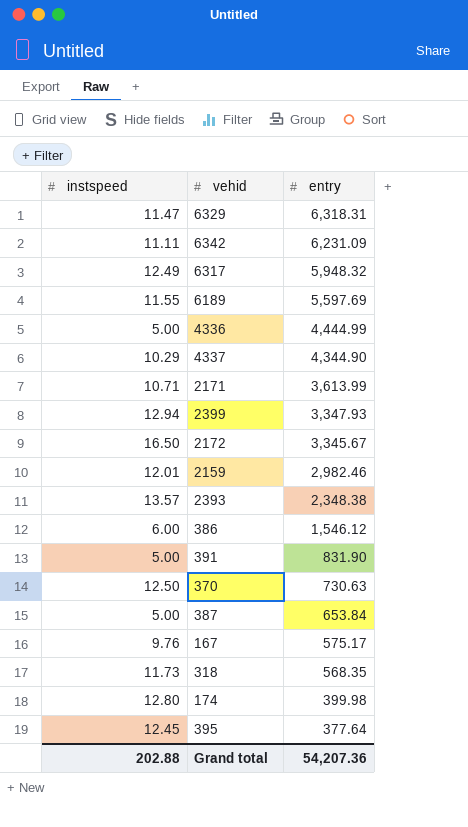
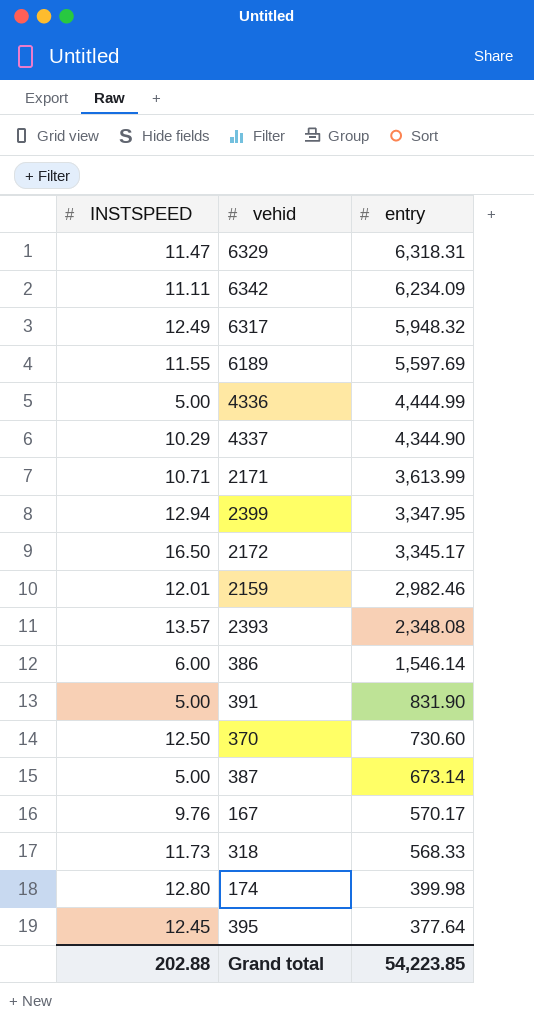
column name: instspeed -> INSTSPEED
6342 | entry: 6,231.09 -> 6,234.09
2399 | entry: 3,347.93 -> 3,347.95
2172 | entry: 3,345.67 -> 3,345.17
2393 | entry: 2,348.38 -> 2,348.08
386 | entry: 1,546.12 -> 1,546.14
370 | entry: 730.63 -> 730.60
387 | entry: 653.84 -> 673.14
167 | entry: 575.17 -> 570.17
318 | entry: 568.35 -> 568.33
Grand total | entry: 54,207.36 -> 54,223.85

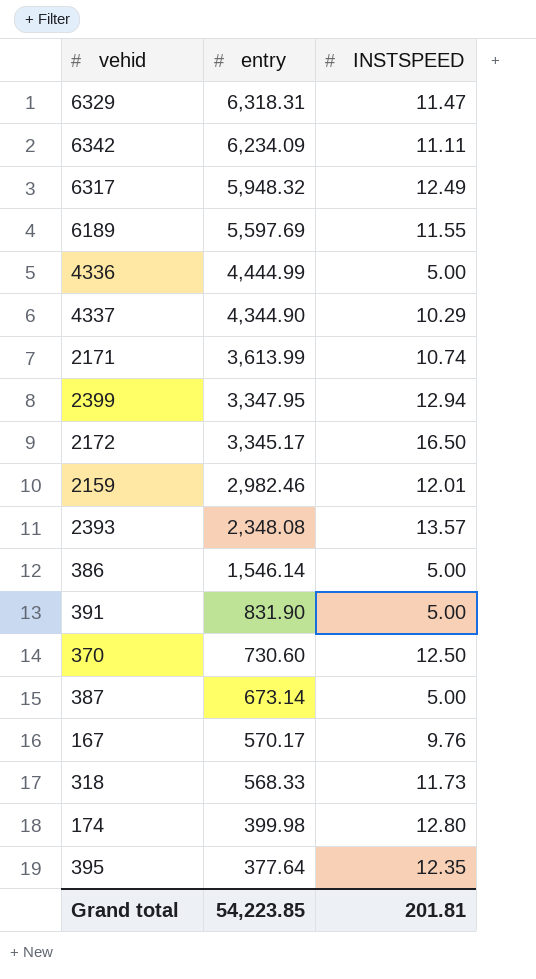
column INSTSPEED | position: 1 -> 3
2171 | INSTSPEED: 10.71 -> 10.74
386 | INSTSPEED: 6.00 -> 5.00
395 | INSTSPEED: 12.45 -> 12.35
Grand total | INSTSPEED: 202.88 -> 201.81

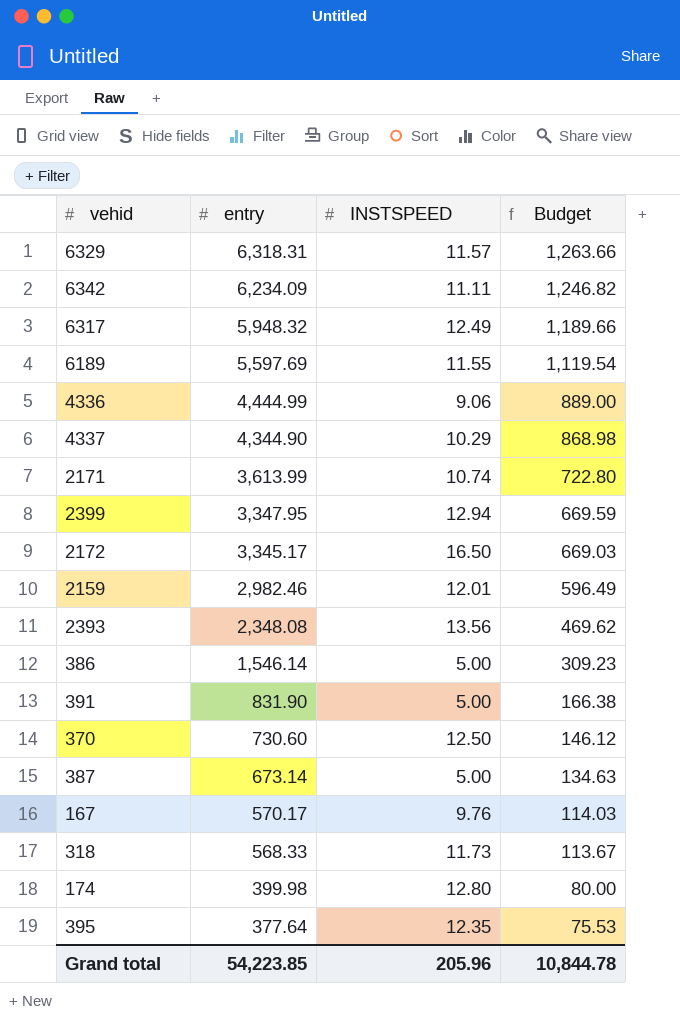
column Budget | formula: none -> [entry] * 0.2
6329 | INSTSPEED: 11.47 -> 11.57
4336 | INSTSPEED: 5.00 -> 9.06
2393 | INSTSPEED: 13.57 -> 13.56
Grand total | INSTSPEED: 201.81 -> 205.96

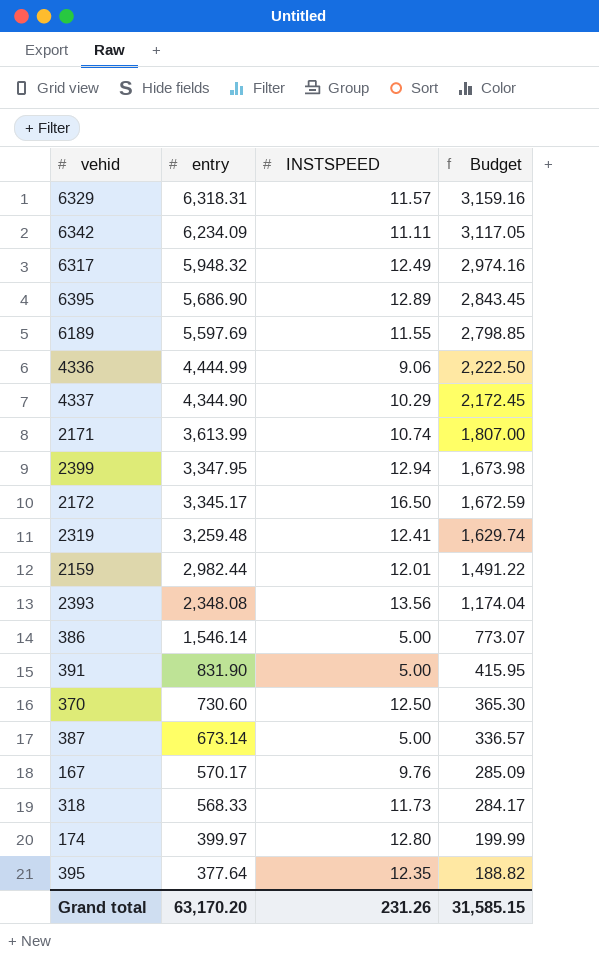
column Budget | formula: [entry] * 0.2 -> [entry] * 0.5
row 6395: none -> 5,686.90 | 12.89 | 2,843.45
row 2319: none -> 3,259.48 | 12.41 | 1,629.74
2159 | entry: 2,982.46 -> 2,982.44
174 | entry: 399.98 -> 399.97
Grand total | entry: 54,223.85 -> 63,170.20
Grand total | INSTSPEED: 205.96 -> 231.26
Grand total | Budget: 10,844.78 -> 31,585.15

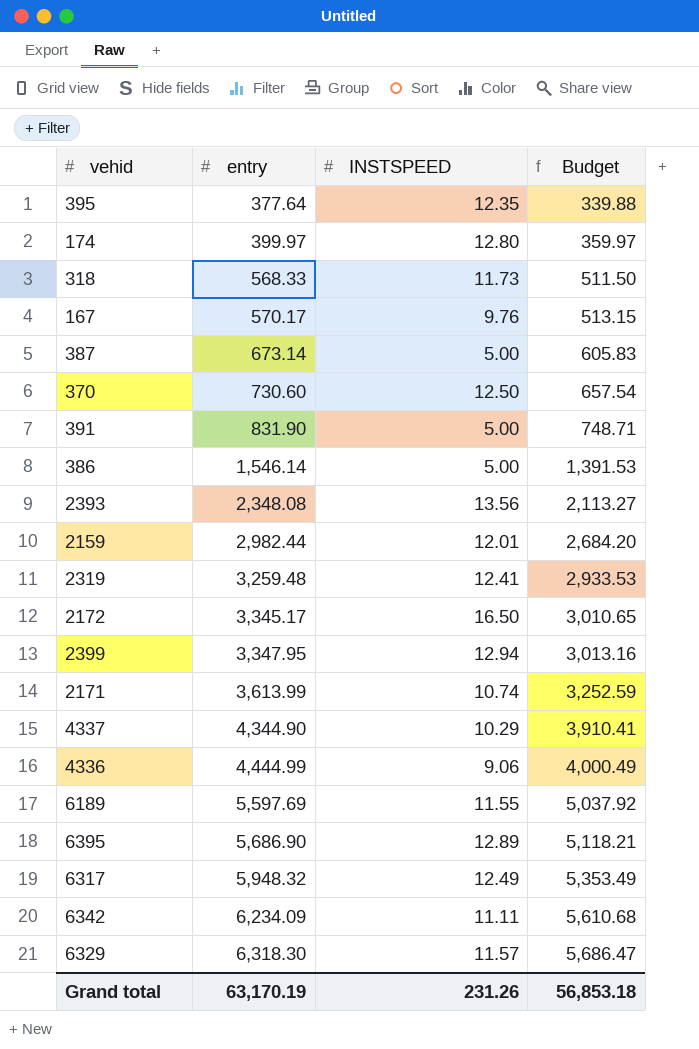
row order: entry descending -> entry ascending
column Budget | formula: [entry] * 0.5 -> [entry] * 0.9
6329 | entry: 6,318.31 -> 6,318.30
Grand total | entry: 63,170.20 -> 63,170.19
Grand total | Budget: 31,585.15 -> 56,853.18

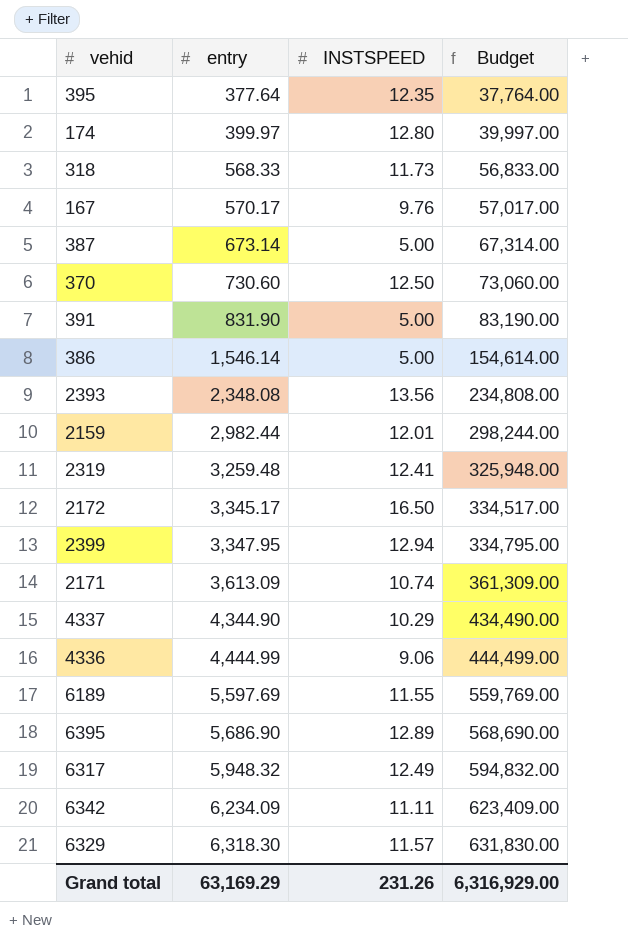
column Budget | formula: [entry] * 0.9 -> [entry] * 100
2171 | entry: 3,613.99 -> 3,613.09
Grand total | entry: 63,170.19 -> 63,169.29
Grand total | Budget: 56,853.18 -> 6,316,929.00

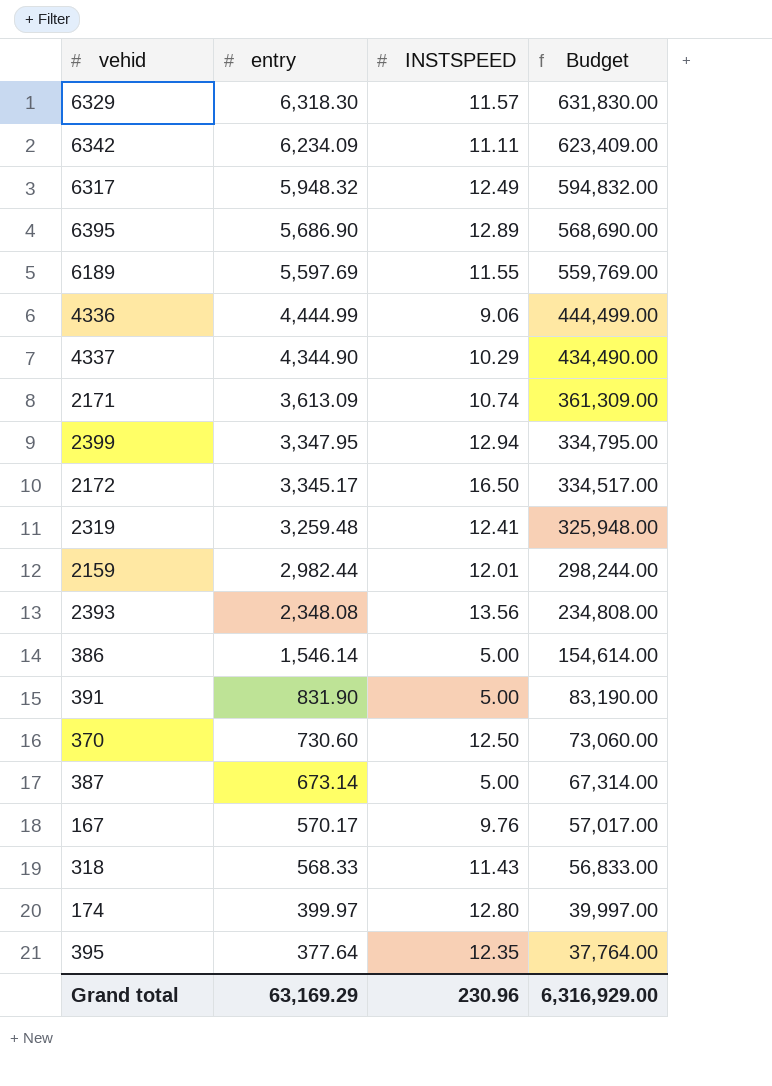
row order: entry ascending -> entry descending
318 | INSTSPEED: 11.73 -> 11.43
Grand total | INSTSPEED: 231.26 -> 230.96

